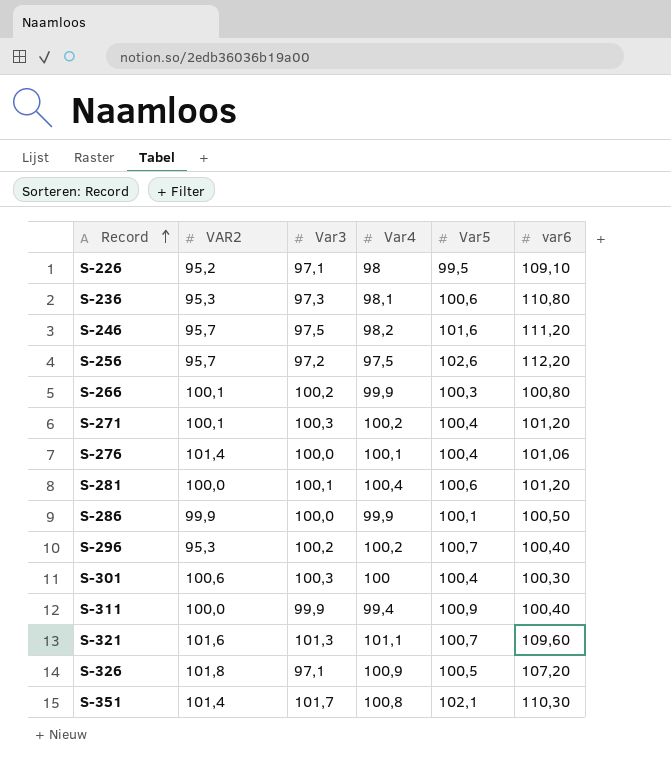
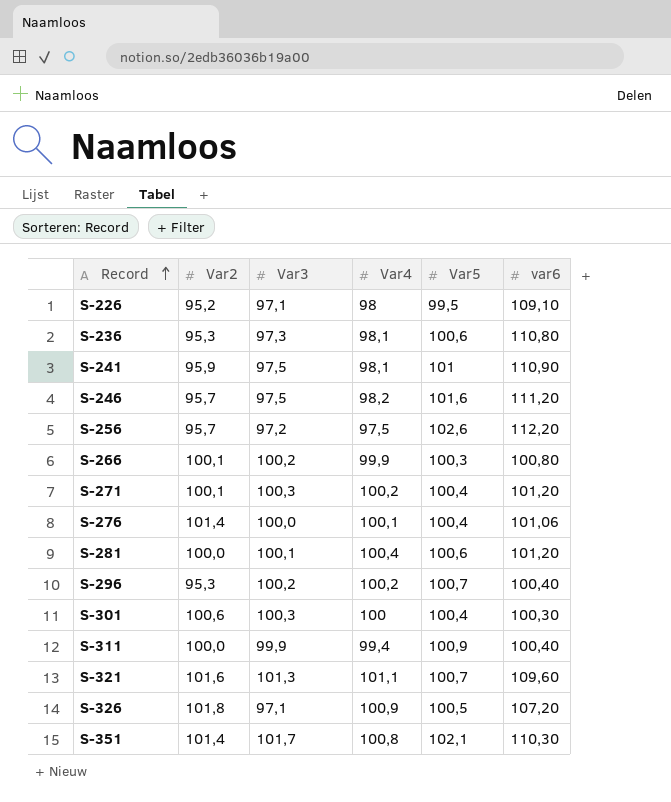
column name: VAR2 -> Var2
row S-286: 99,9 | 100,0 | 99,9 | 100,1 | 100,50 -> none
row S-241: none -> 95,9 | 97,5 | 98,1 | 101 | 110,90

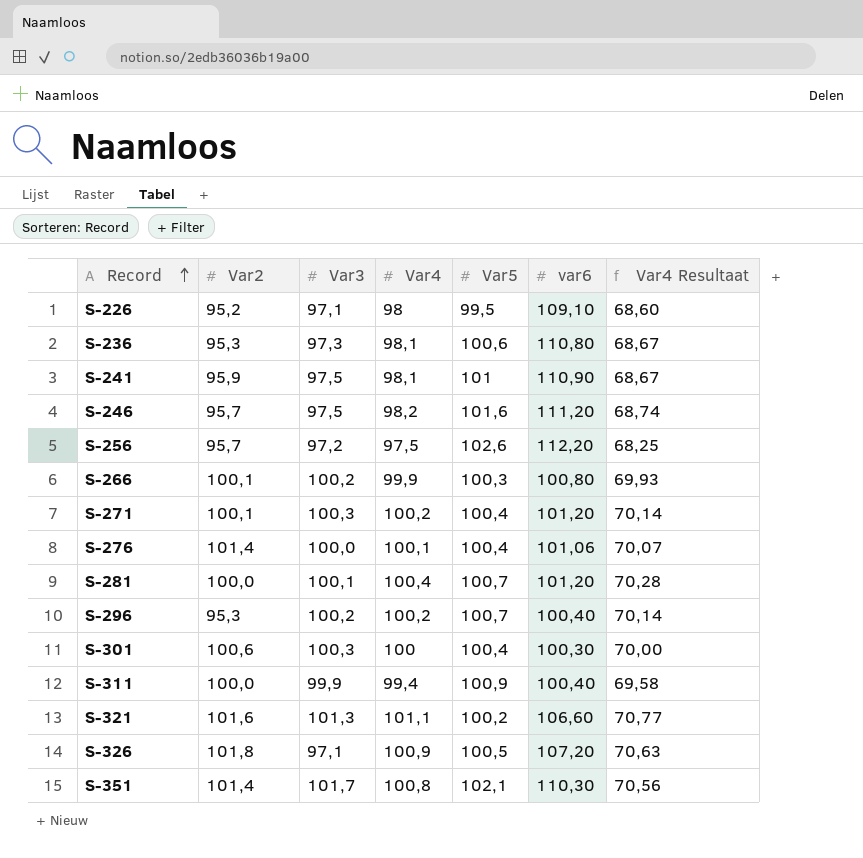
column Var4 Resultaat | formula: none -> [Var4] * 0,7
S-281 | Var5: 100,6 -> 100,7
S-321 | Var5: 100,7 -> 100,2
S-321 | var6: 109,60 -> 106,60

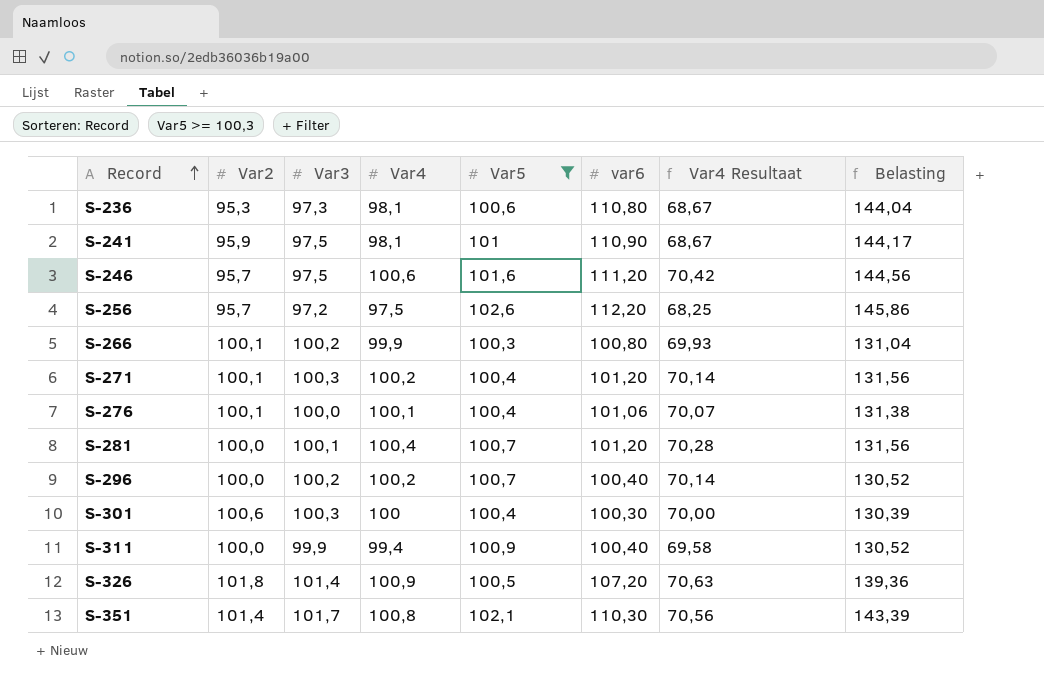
filter: none -> Var5 >= 100,3
column Belasting | formula: none -> [var6] * 1,3
S-246 | Var4: 98,2 -> 100,6
S-246 | Var4 Resultaat: 68,74 -> 70,42
S-276 | Var2: 101,4 -> 100,1
S-296 | Var2: 95,3 -> 100,0
S-326 | Var3: 97,1 -> 101,4

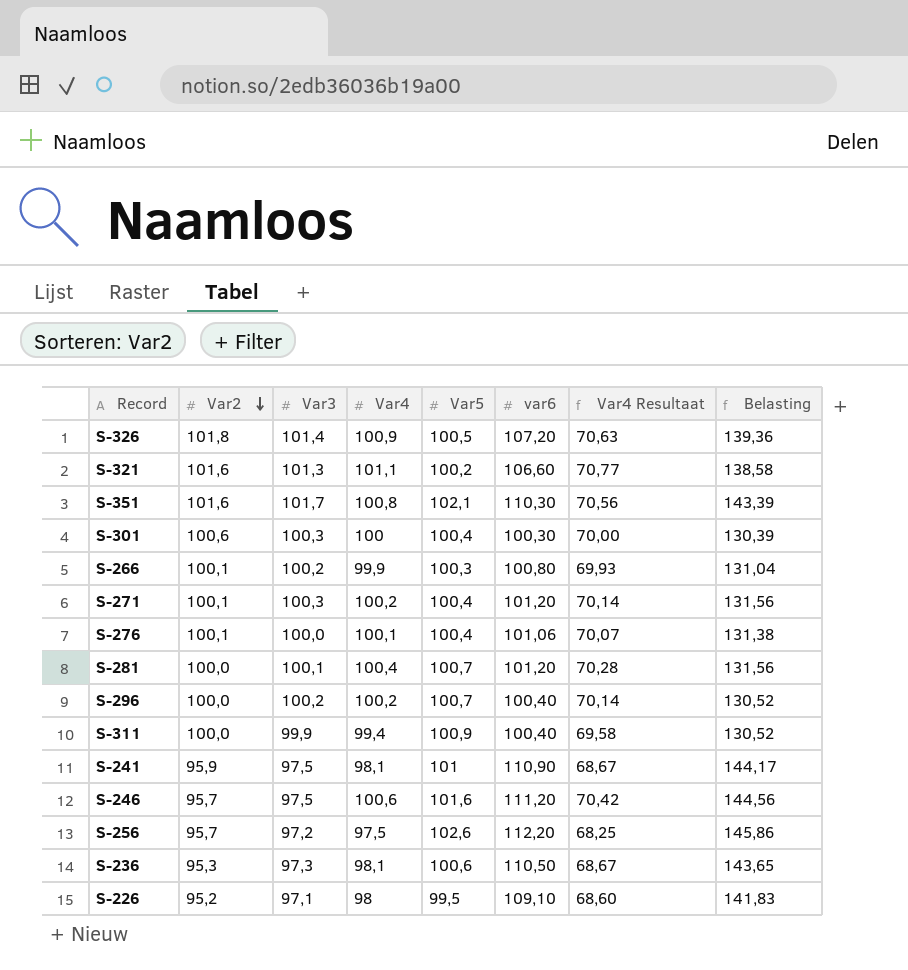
filter: Var5 >= 100,3 -> none
row order: Record ascending -> Var2 descending
S-351 | Var2: 101,4 -> 101,6
S-236 | var6: 110,80 -> 110,50
S-236 | Belasting: 144,04 -> 143,65

